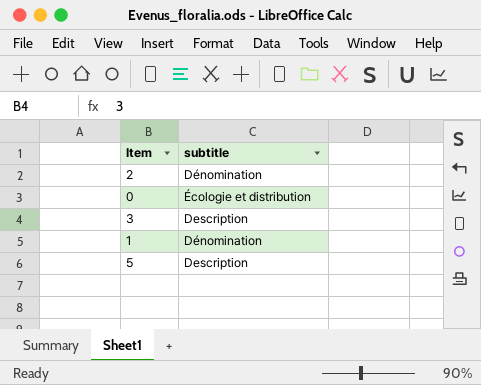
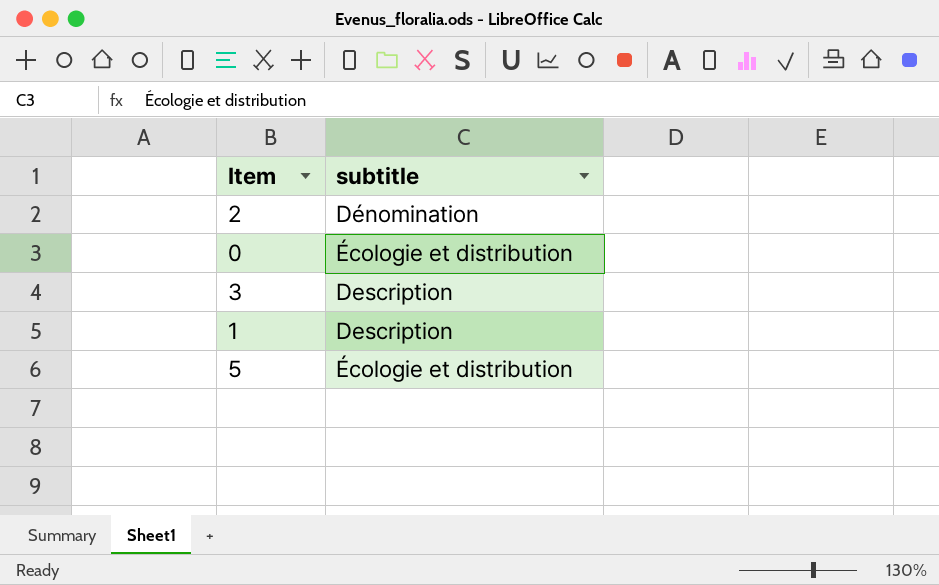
1 | subtitle: Dénomination -> Description
5 | subtitle: Description -> Écologie et distribution

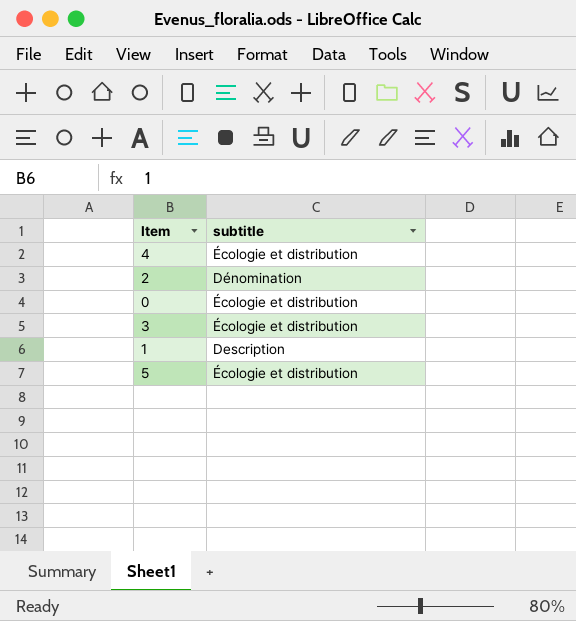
row 4: none -> Écologie et distribution
3 | subtitle: Description -> Écologie et distribution

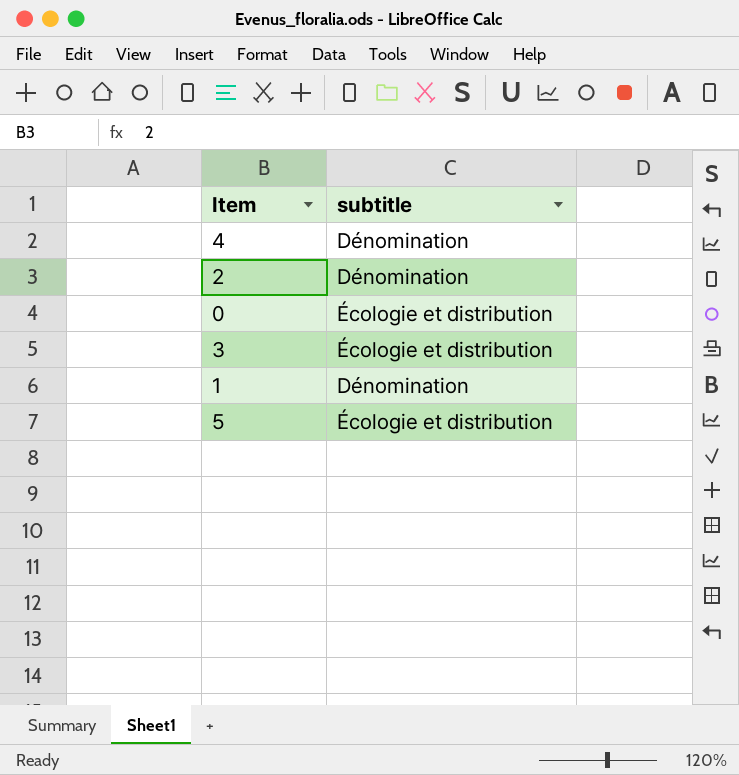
4 | subtitle: Écologie et distribution -> Dénomination
1 | subtitle: Description -> Dénomination

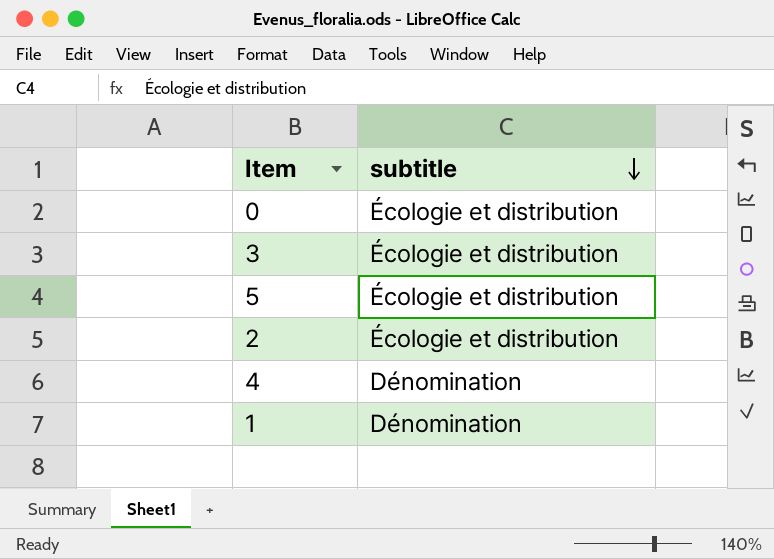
row order: none -> subtitle descending
2 | subtitle: Dénomination -> Écologie et distribution

